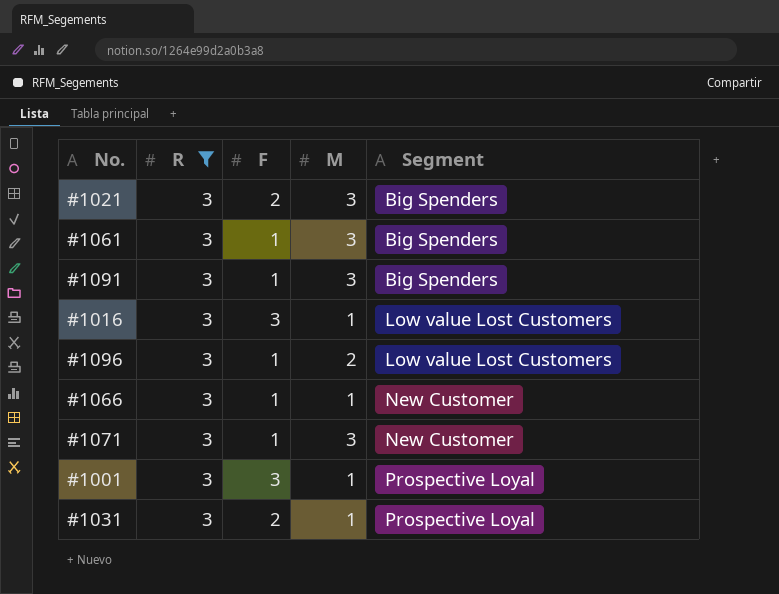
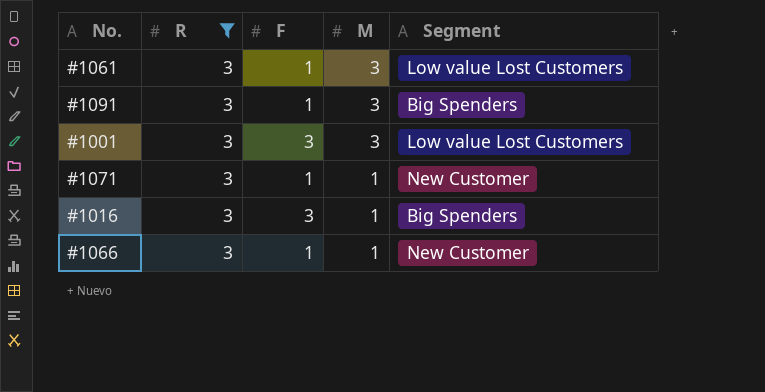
row order: Segment ascending -> M descending
row #1021: 3 | 2 | 3 | Big Spenders -> none
row #1096: 3 | 1 | 2 | Low value Lost Customers -> none
row #1031: 3 | 2 | 1 | Prospective Loyal -> none
#1061 | Segment: Big Spenders -> Low value Lost Customers
#1001 | M: 1 -> 3
#1001 | Segment: Prospective Loyal -> Low value Lost Customers
#1071 | M: 3 -> 1
#1016 | Segment: Low value Lost Customers -> Big Spenders

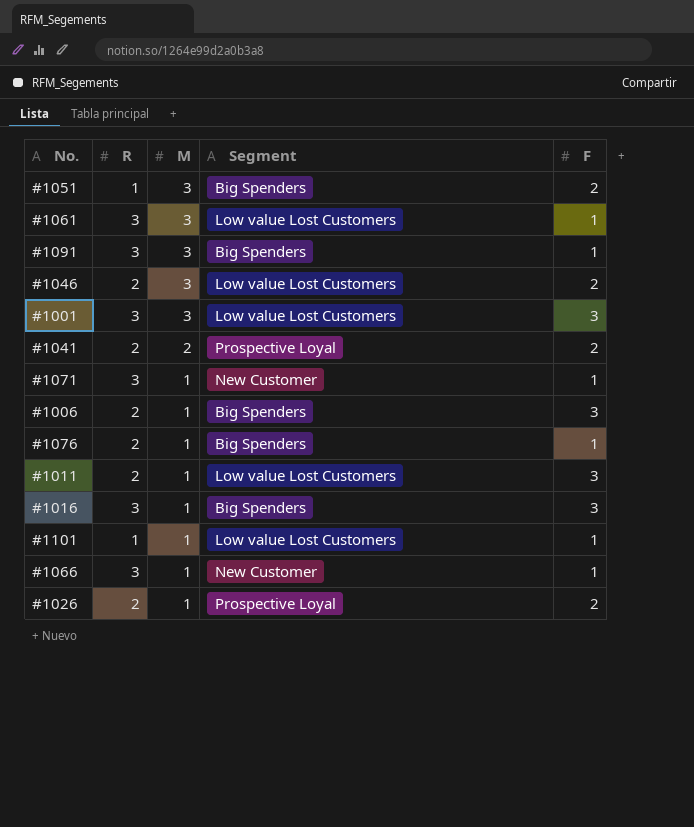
filter: R = 3 -> none
column F | position: 3 -> 5

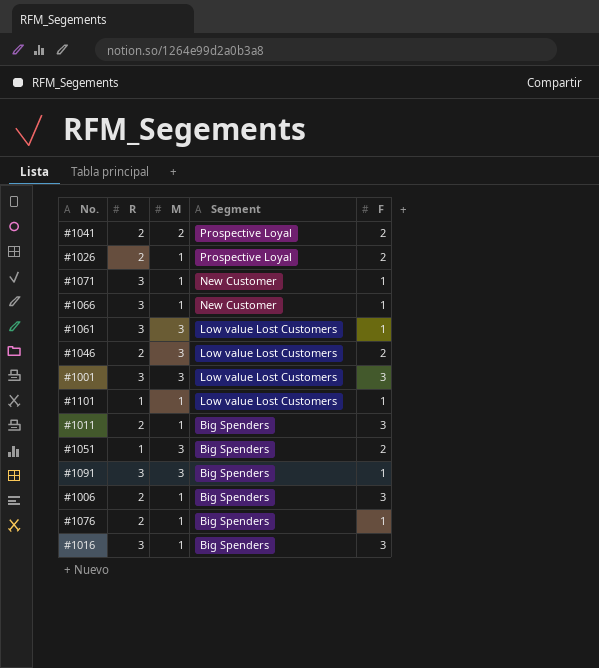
row order: M descending -> Segment descending
#1011 | Segment: Low value Lost Customers -> Big Spenders

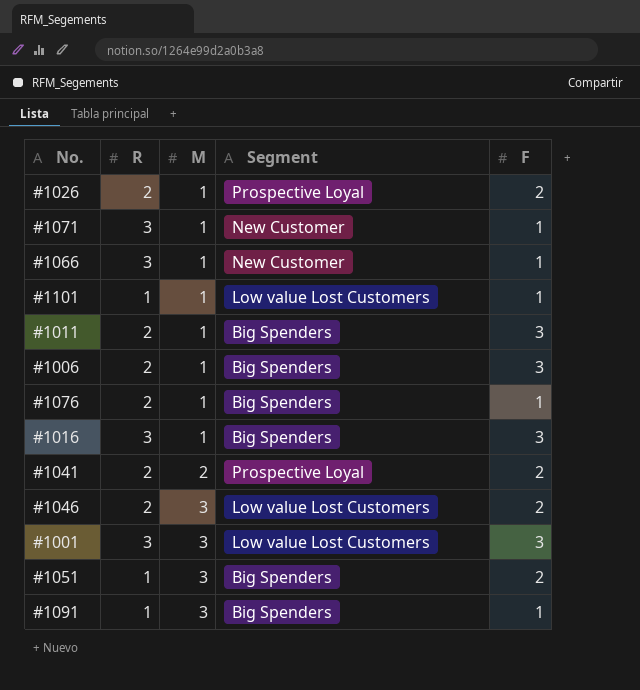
row order: Segment descending -> M ascending
row #1061: 3 | 3 | Low value Lost Customers | 1 -> none
#1091 | R: 3 -> 1

